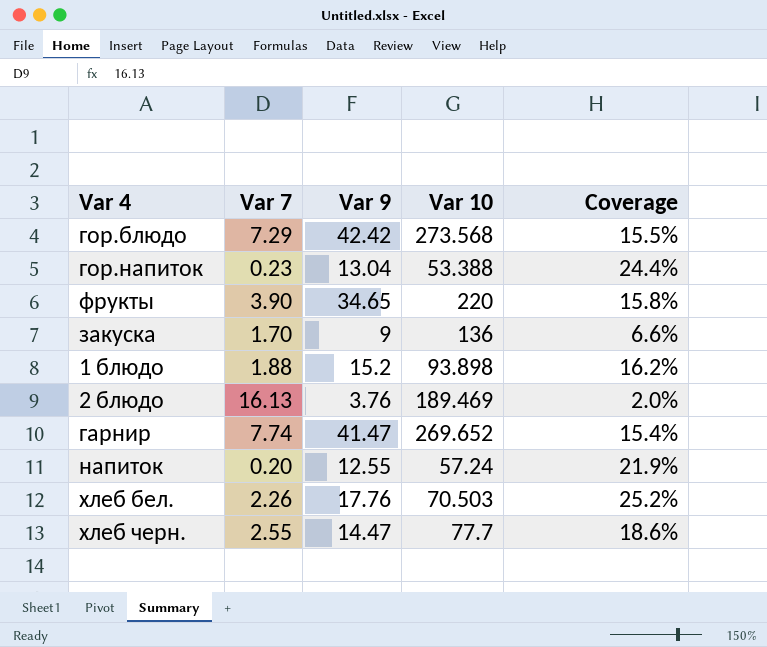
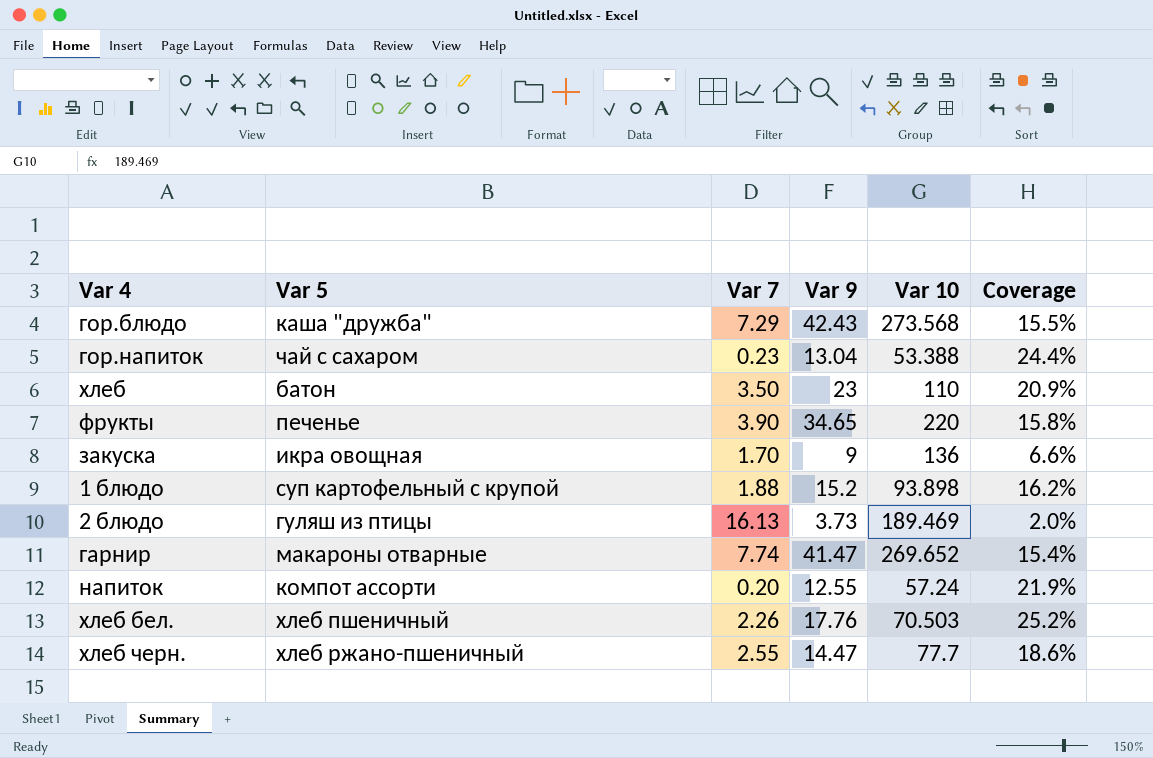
column Var 5 | position: none -> 2
гор.блюдо | Var 9: 42.42 -> 42.43
row хлеб: none -> батон | 3.50 | 23 | 110 | 20.9%
2 блюдо | Var 9: 3.76 -> 3.73

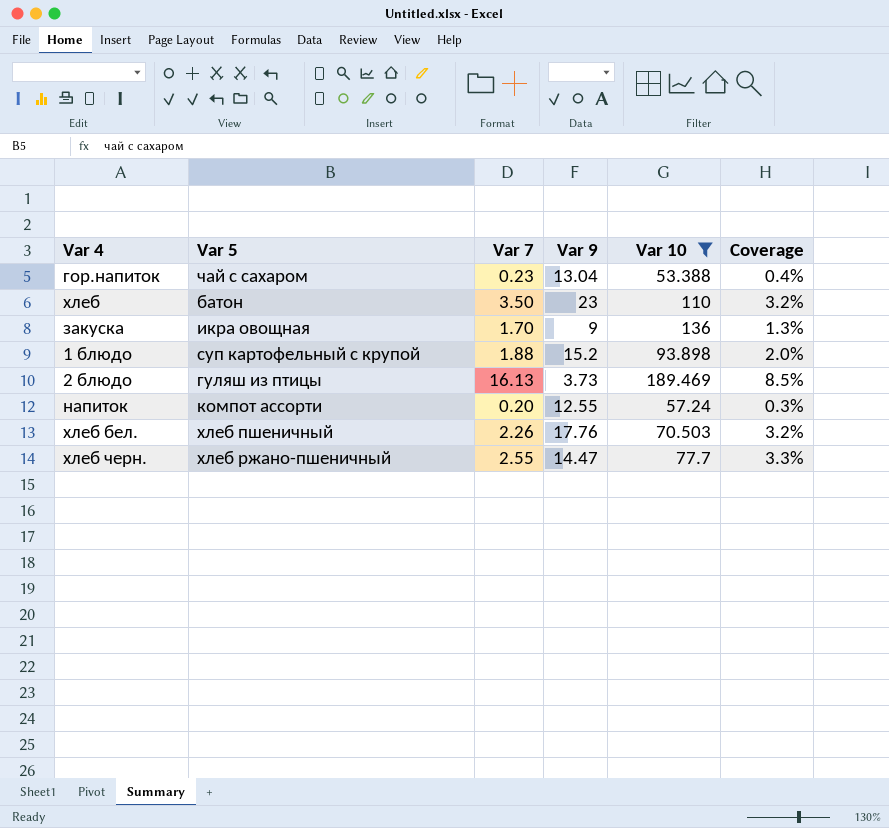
filter: none -> Var 10 <= 189.469
column Coverage | formula: [Var 9] / [Var 10] -> [Var 7] / [Var 10]

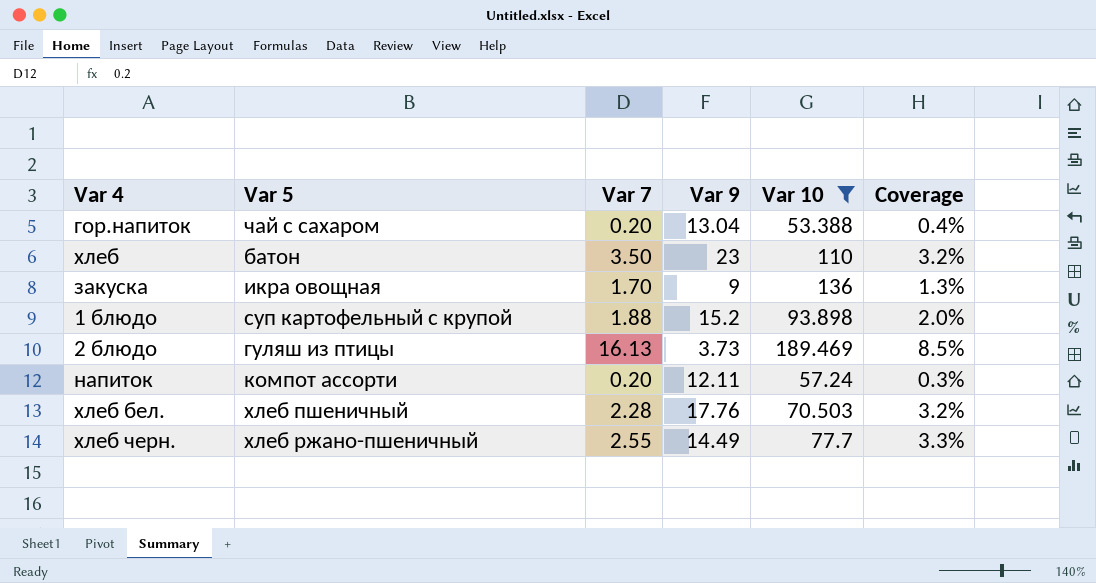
гор.напиток | Var 7: 0.23 -> 0.20
напиток | Var 9: 12.55 -> 12.11
хлеб бел. | Var 7: 2.26 -> 2.28
хлеб черн. | Var 9: 14.47 -> 14.49

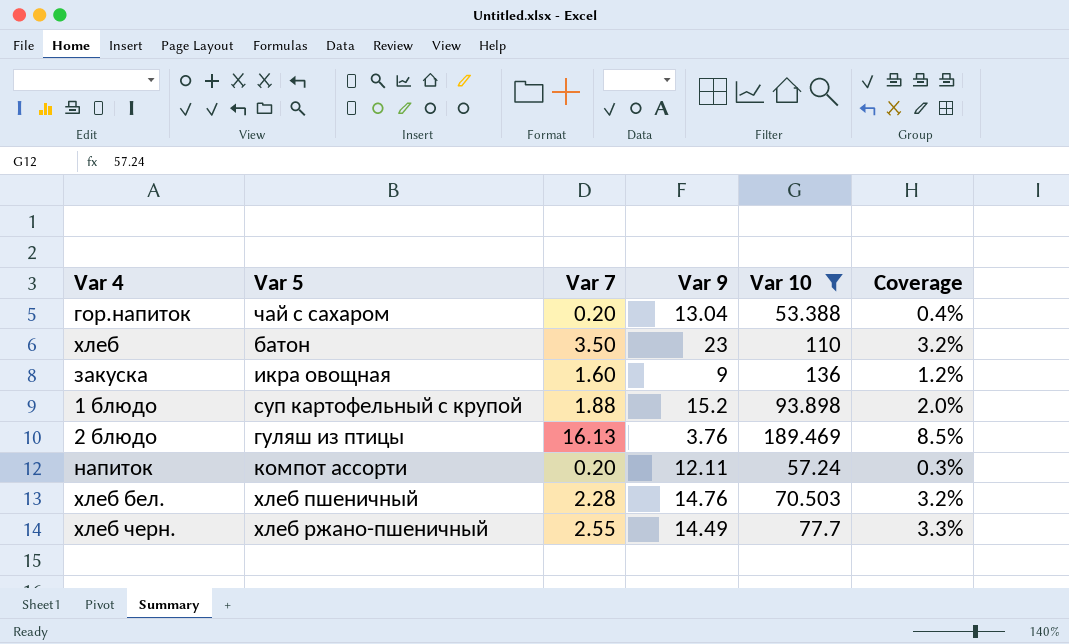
закуска | Var 7: 1.70 -> 1.60
закуска | Coverage: 1.3% -> 1.2%
2 блюдо | Var 9: 3.73 -> 3.76
хлеб бел. | Var 9: 17.76 -> 14.76

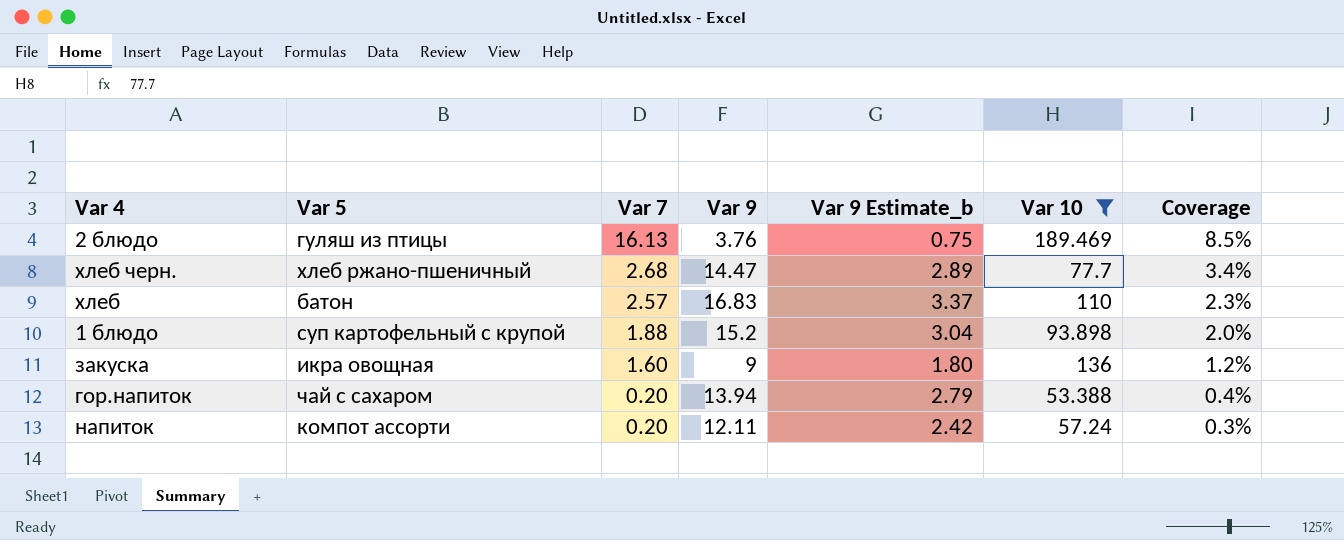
row order: none -> Var 7 descending
column Var 9 Estimate_b | formula: none -> [Var 9] * 0.2
row хлеб бел.: хлеб пшеничный | 2.28 | 14.76 | 70.503 | 3.2% -> none
хлеб черн. | Var 7: 2.55 -> 2.68
хлеб черн. | Var 9: 14.49 -> 14.47
хлеб черн. | Coverage: 3.3% -> 3.4%
хлеб | Var 7: 3.50 -> 2.57
хлеб | Var 9: 23 -> 16.83
хлеб | Coverage: 3.2% -> 2.3%
гор.напиток | Var 9: 13.04 -> 13.94

